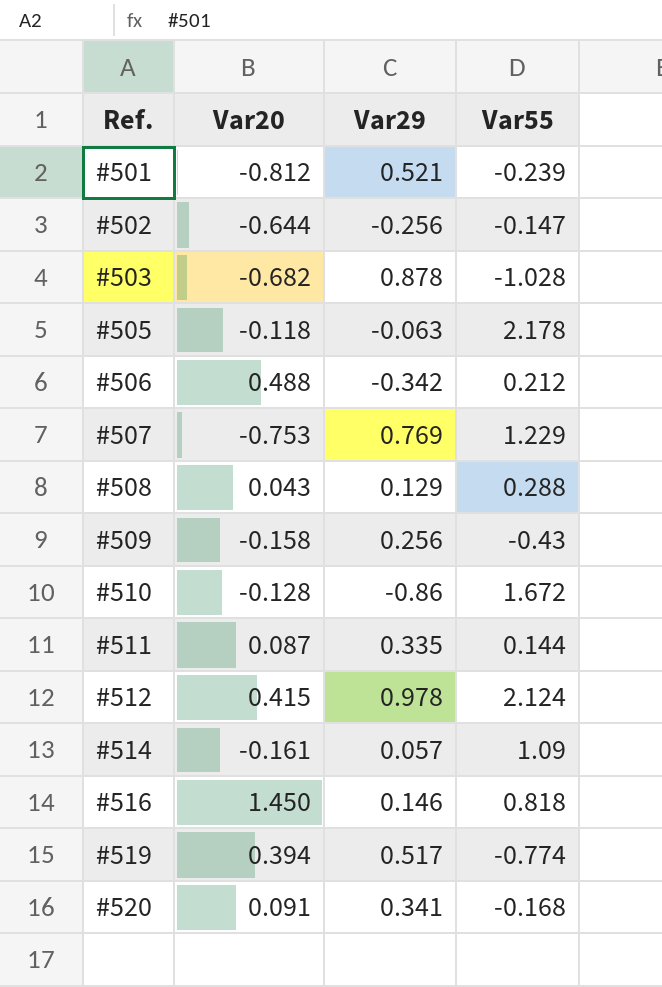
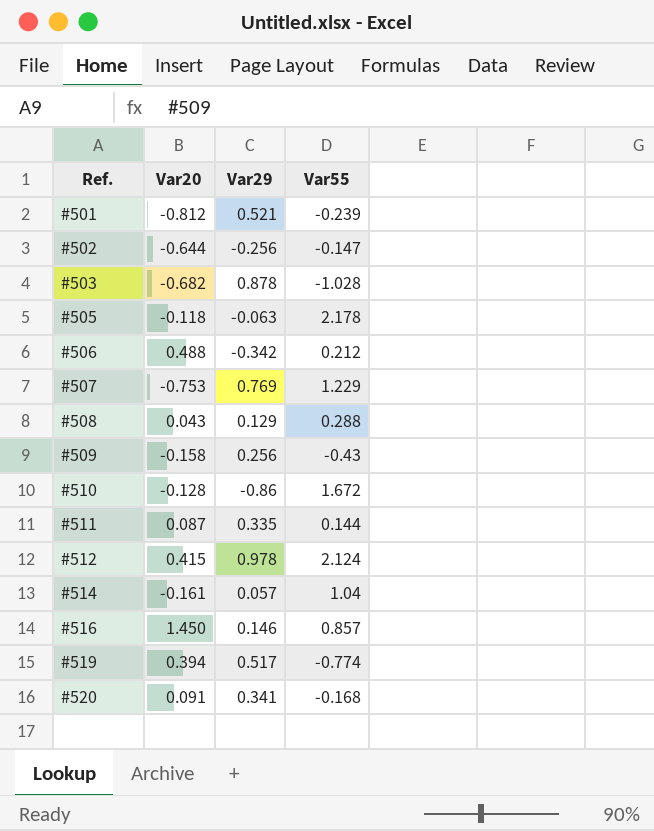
#514 | Var55: 1.09 -> 1.04
#516 | Var55: 0.818 -> 0.857

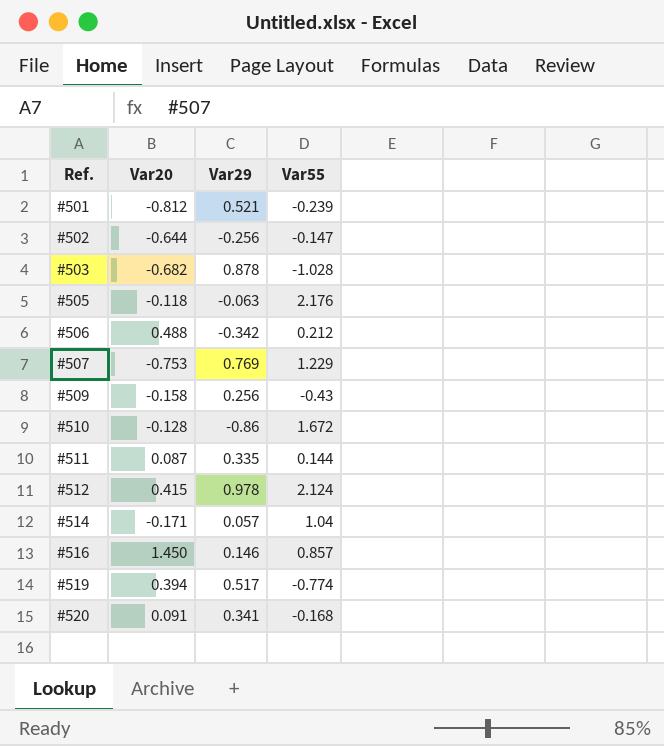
row #508: 0.043 | 0.129 | 0.288 -> none
#505 | Var55: 2.178 -> 2.176
#514 | Var20: -0.161 -> -0.171

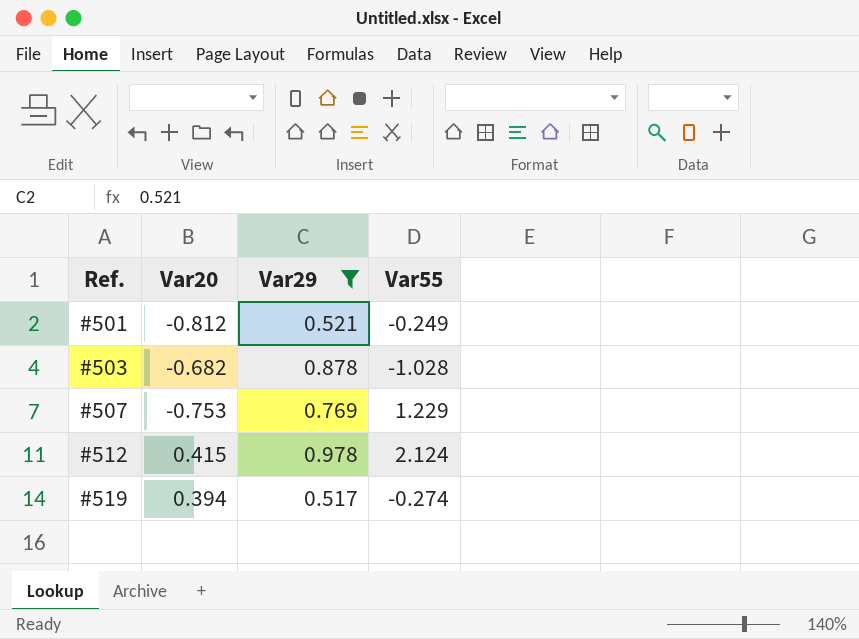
filter: none -> Var29 >= 0.517
#501 | Var55: -0.239 -> -0.249
#519 | Var55: -0.774 -> -0.274

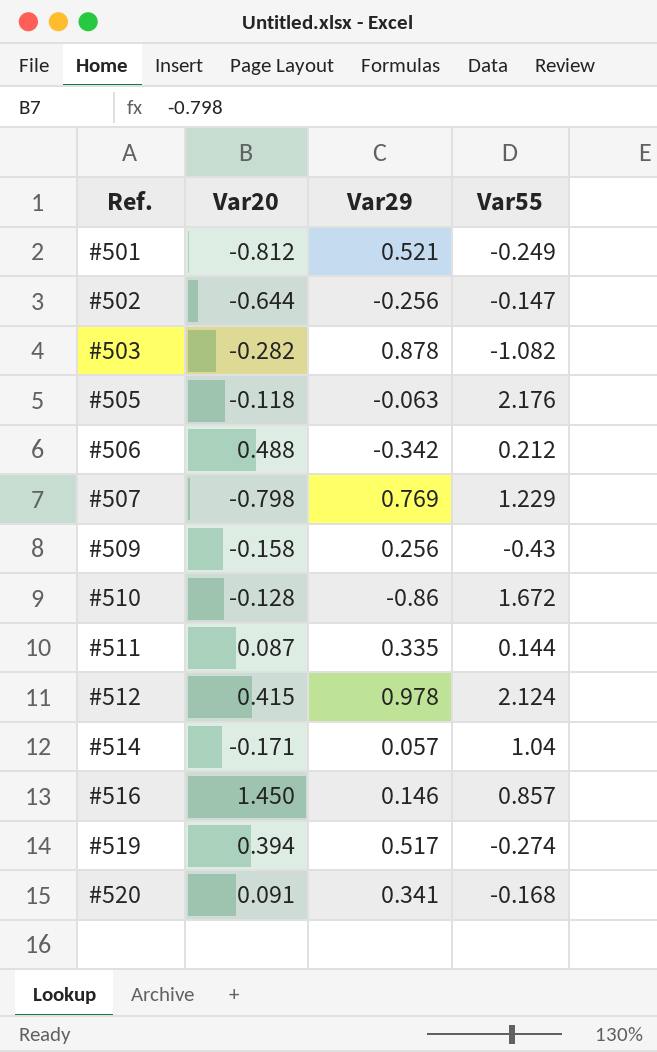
filter: Var29 >= 0.517 -> none
#503 | Var20: -0.682 -> -0.282
#503 | Var55: -1.028 -> -1.082
#507 | Var20: -0.753 -> -0.798

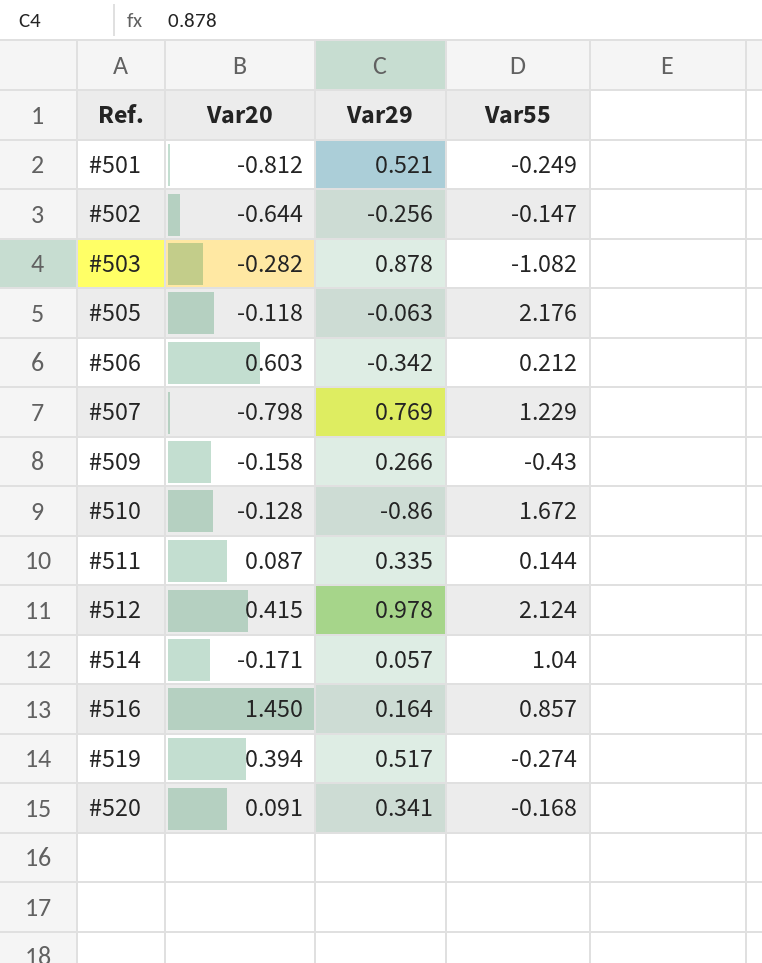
#506 | Var20: 0.488 -> 0.603
#509 | Var29: 0.256 -> 0.266
#516 | Var29: 0.146 -> 0.164

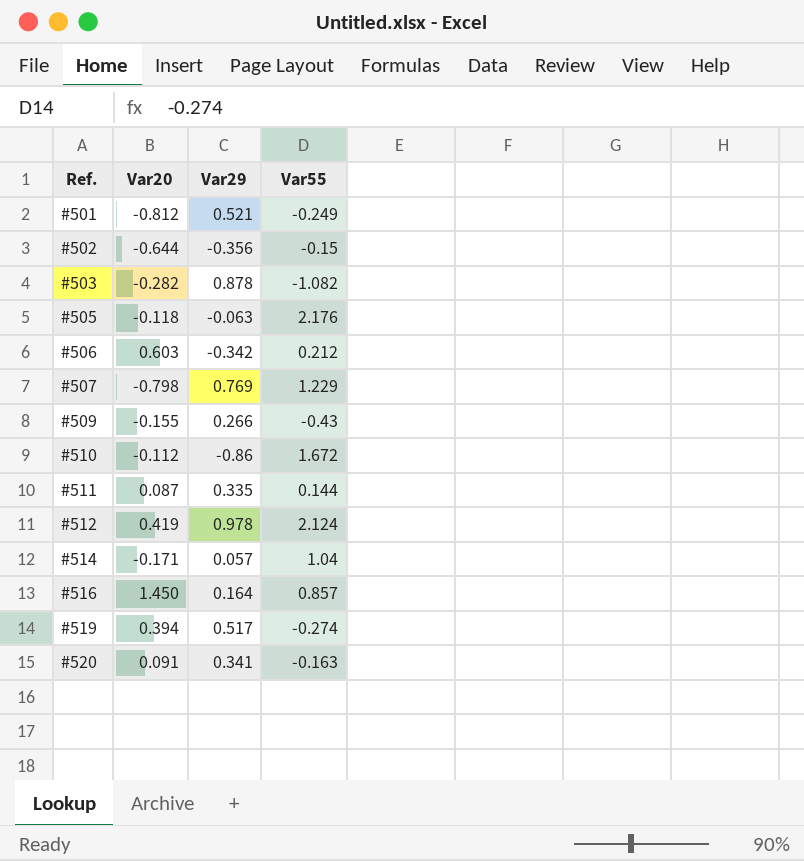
#502 | Var29: -0.256 -> -0.356
#502 | Var55: -0.147 -> -0.15
#509 | Var20: -0.158 -> -0.155
#510 | Var20: -0.128 -> -0.112
#512 | Var20: 0.415 -> 0.419
#520 | Var55: -0.168 -> -0.163

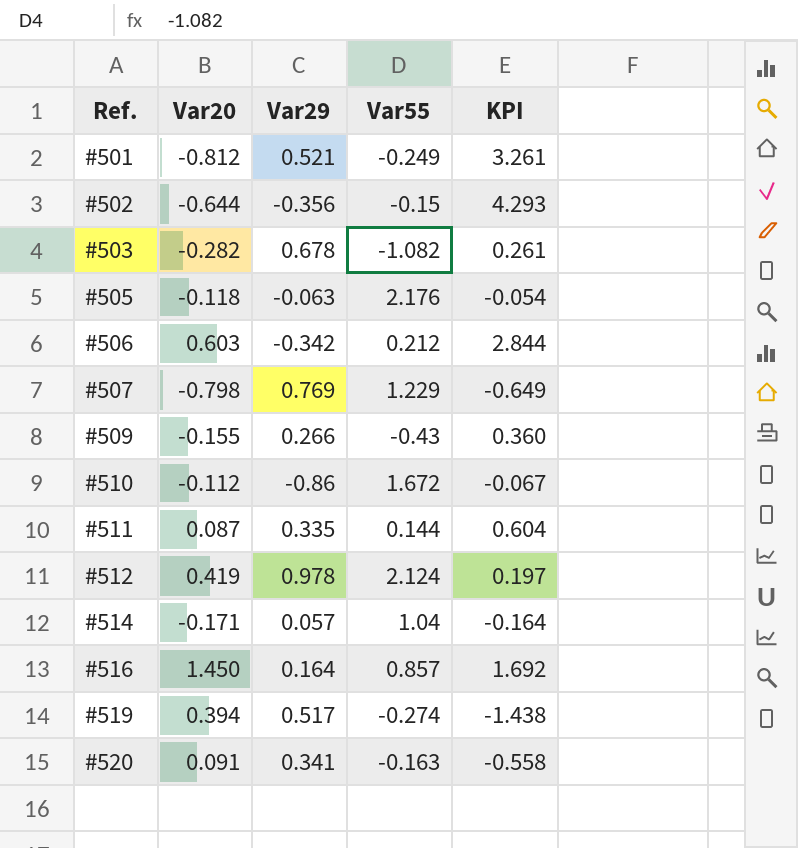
column KPI | formula: none -> [Var20] / [Var55]
#503 | Var29: 0.878 -> 0.678

